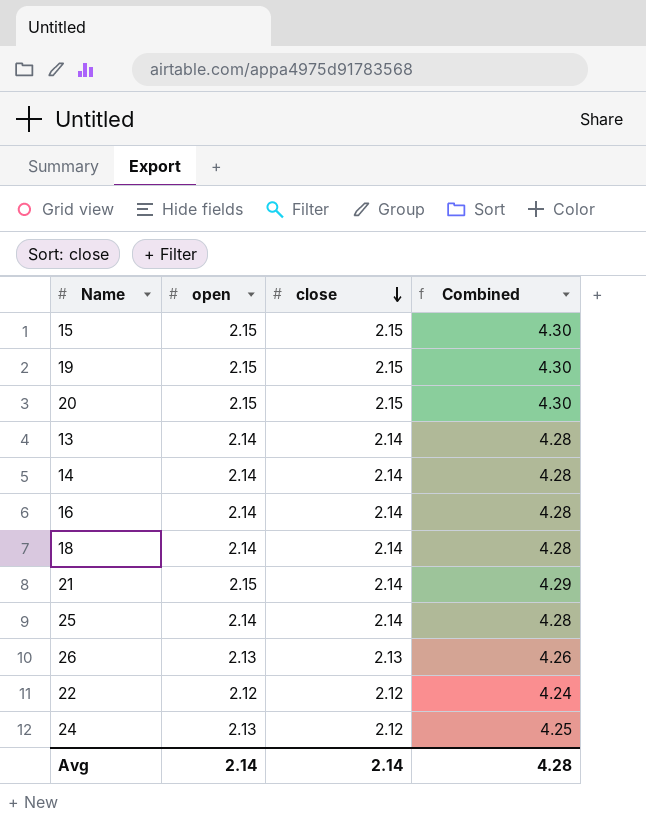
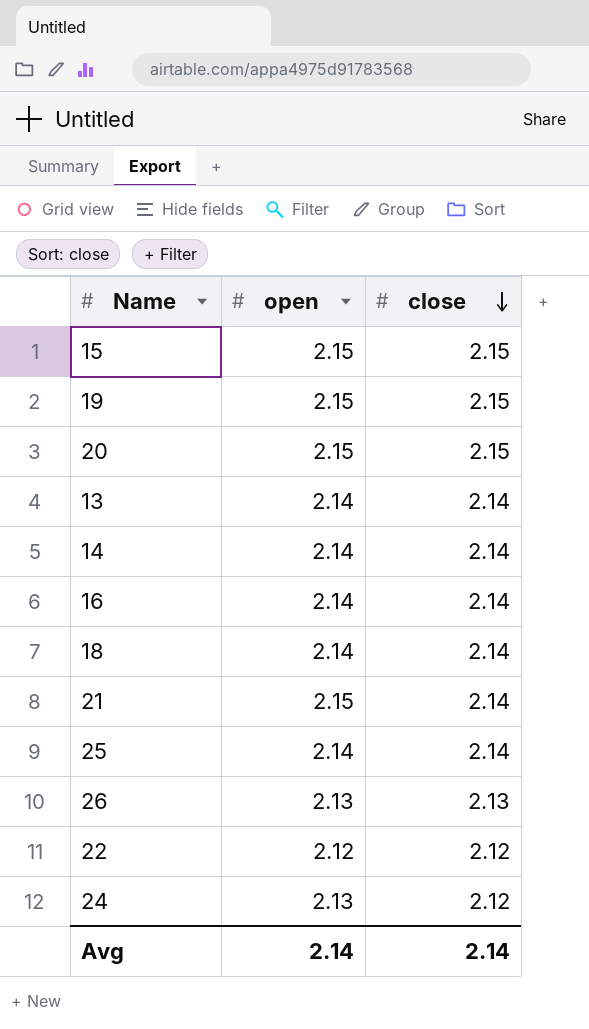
column Combined | formula: [open] + [close] -> none

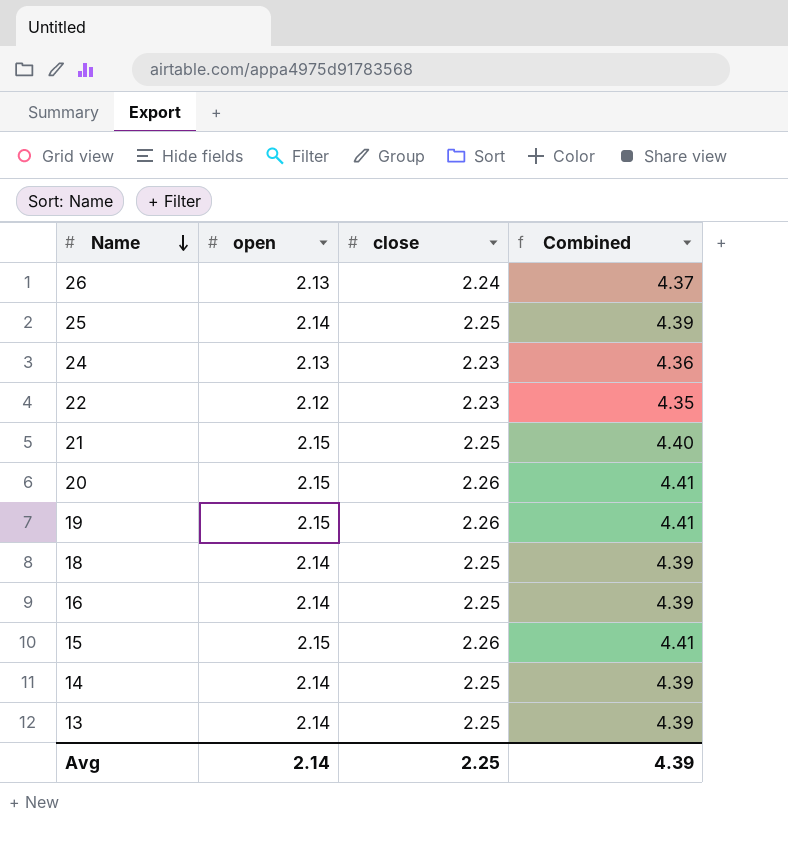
row order: close descending -> Name descending
column Combined | formula: none -> [open] + [close]
26 | close: 2.13 -> 2.24
25 | close: 2.14 -> 2.25
24 | close: 2.12 -> 2.23
22 | close: 2.12 -> 2.23
21 | close: 2.14 -> 2.25
20 | close: 2.15 -> 2.26
19 | close: 2.15 -> 2.26
18 | close: 2.14 -> 2.25
16 | close: 2.14 -> 2.25
15 | close: 2.15 -> 2.26
14 | close: 2.14 -> 2.25
13 | close: 2.14 -> 2.25
Avg | close: 2.14 -> 2.25

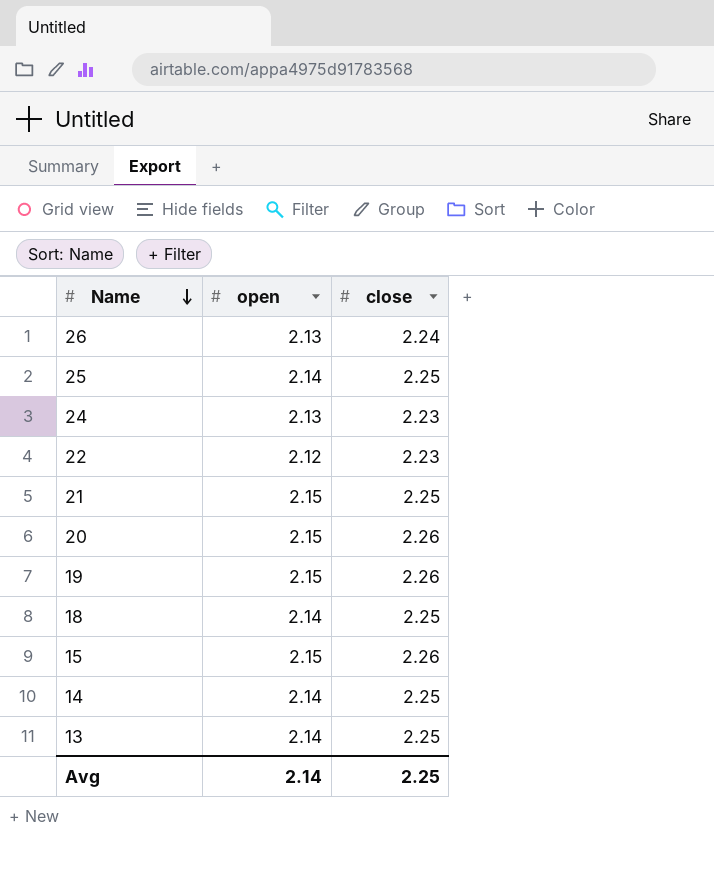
column Combined | formula: [open] + [close] -> none
row 16: 2.14 | 2.25 | 4.39 -> none

